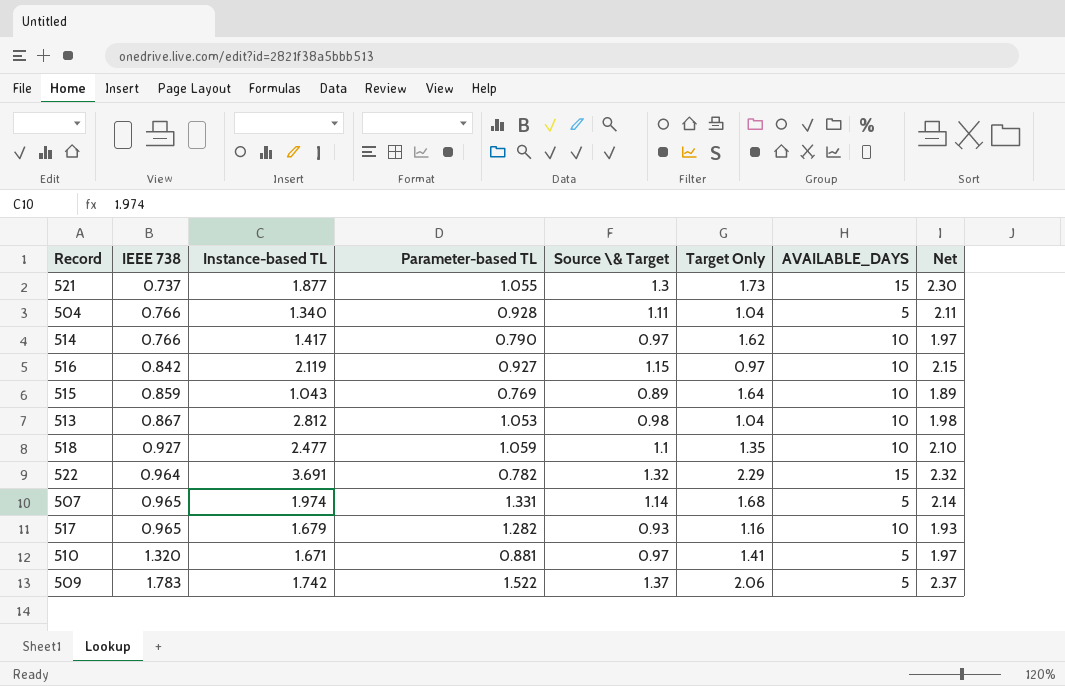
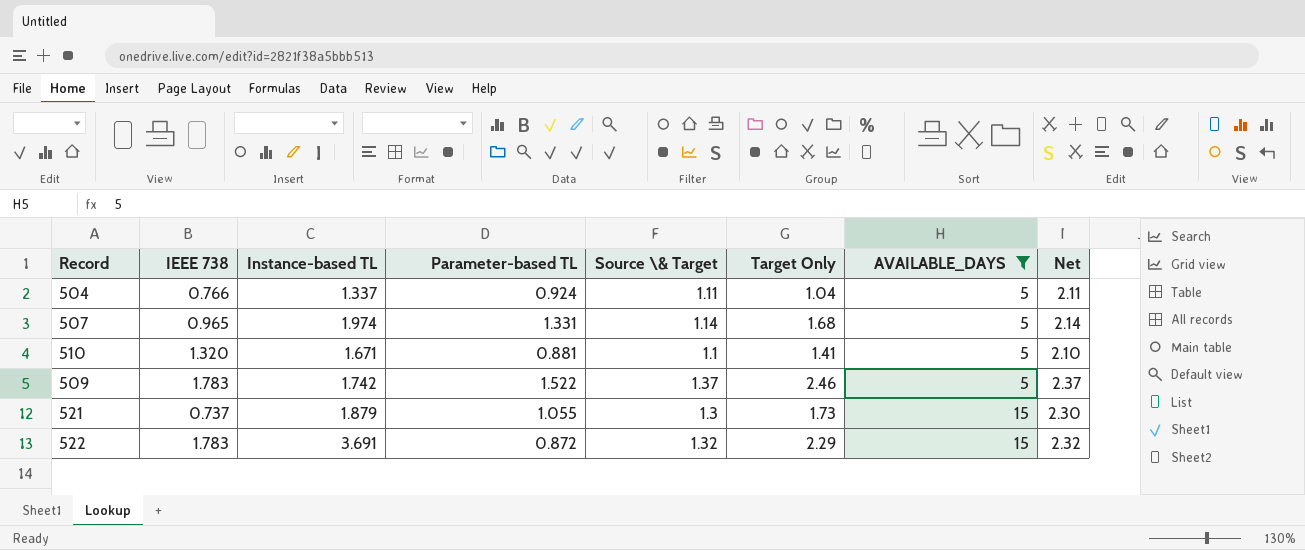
filter: none -> AVAILABLE_DAYS != 10
row order: IEEE 738 ascending -> AVAILABLE_DAYS ascending
504 | Instance-based TL: 1.340 -> 1.337
504 | Parameter-based TL: 0.928 -> 0.924
510 | Source \& Target: 0.97 -> 1.1
510 | Net: 1.97 -> 2.10
509 | Target Only: 2.06 -> 2.46
521 | Instance-based TL: 1.877 -> 1.879
522 | IEEE 738: 0.964 -> 1.783
522 | Parameter-based TL: 0.782 -> 0.872

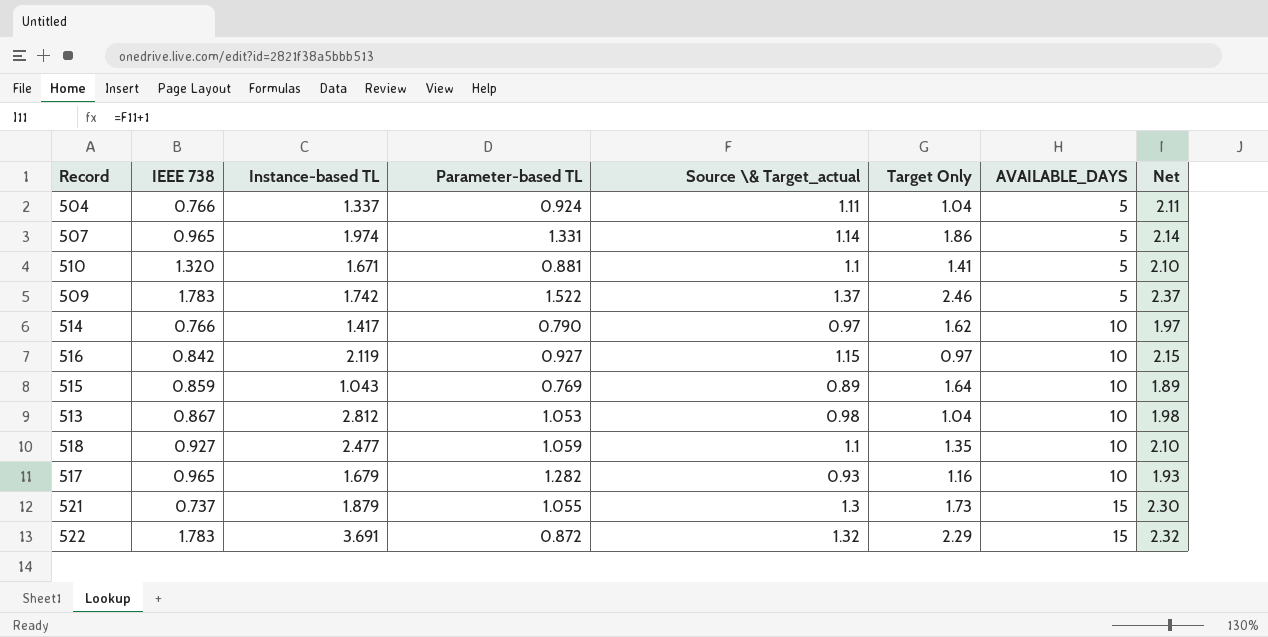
filter: AVAILABLE_DAYS != 10 -> none
column name: Source \& Target -> Source \& Target_actual
507 | Target Only: 1.68 -> 1.86

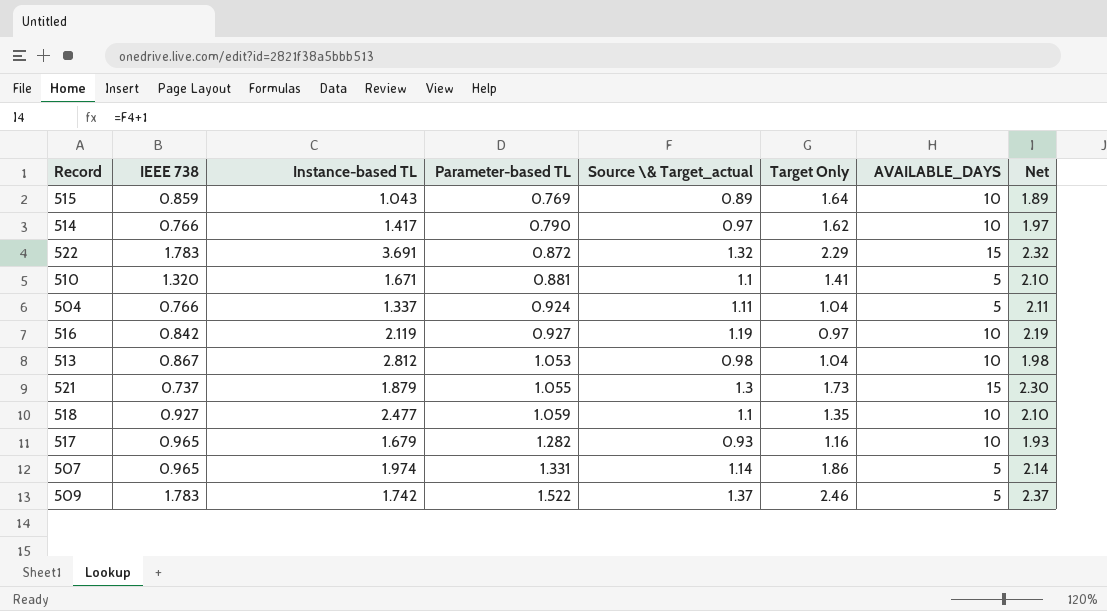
row order: AVAILABLE_DAYS ascending -> Parameter-based TL ascending
516 | Source \& Target_actual: 1.15 -> 1.19
516 | Net: 2.15 -> 2.19

